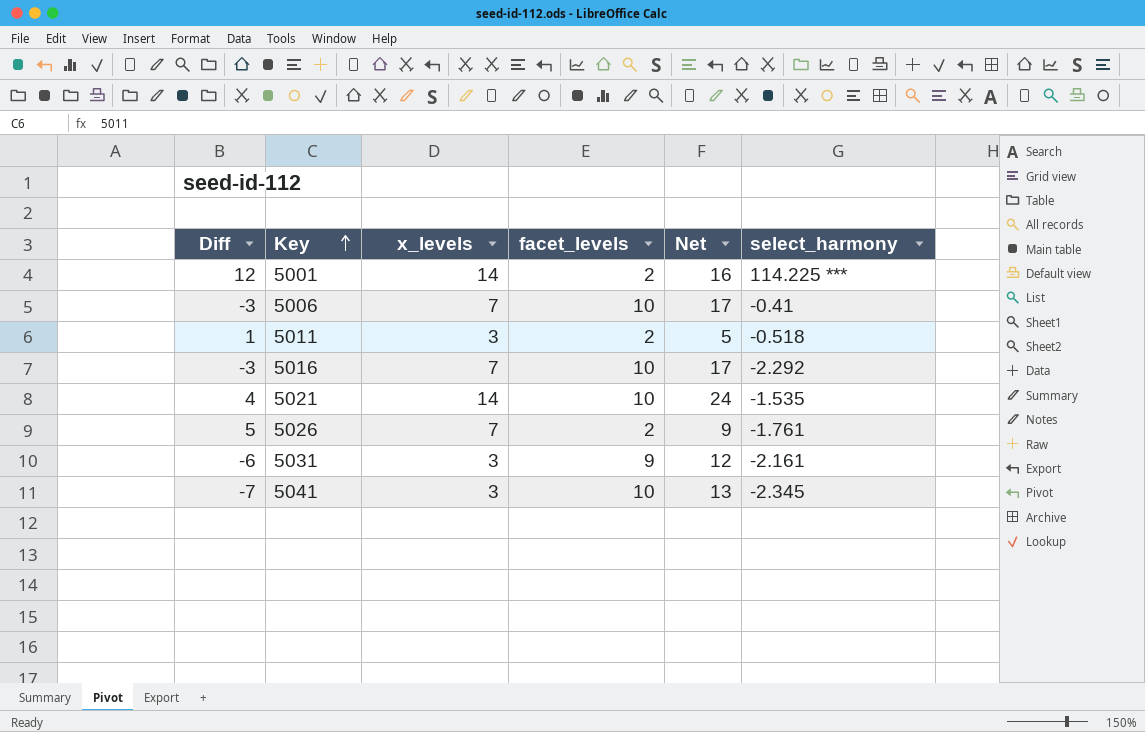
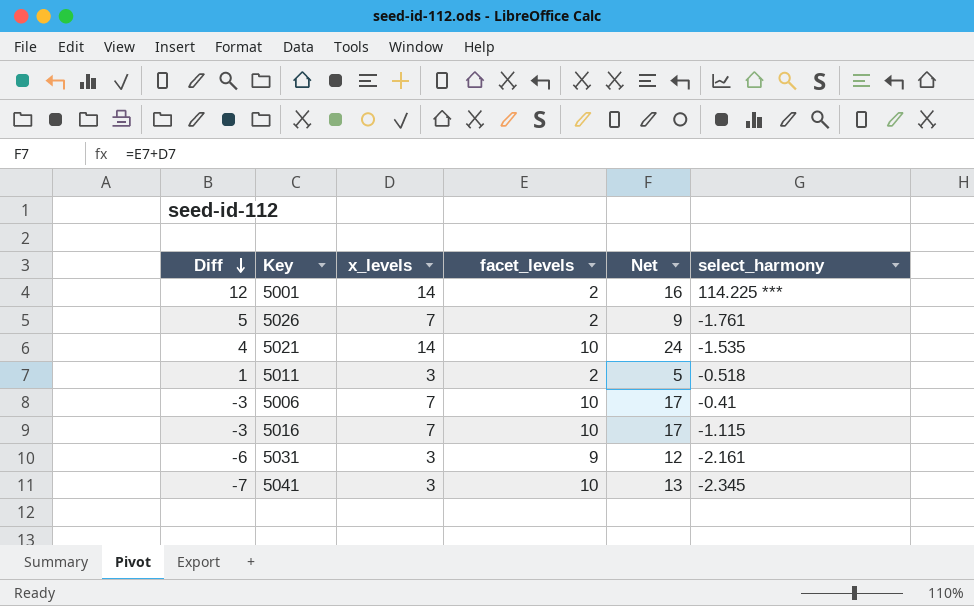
row order: Key ascending -> Diff descending
5016 | select_harmony: -2.292 -> -1.115

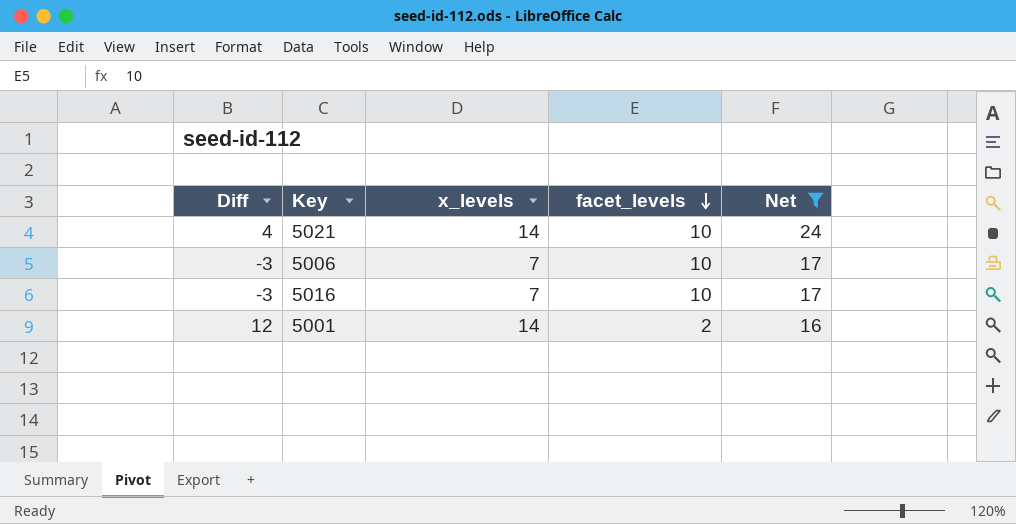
filter: none -> Net >= 16
row order: Diff descending -> facet_levels descending
column select_harmony | position: 6 -> none

